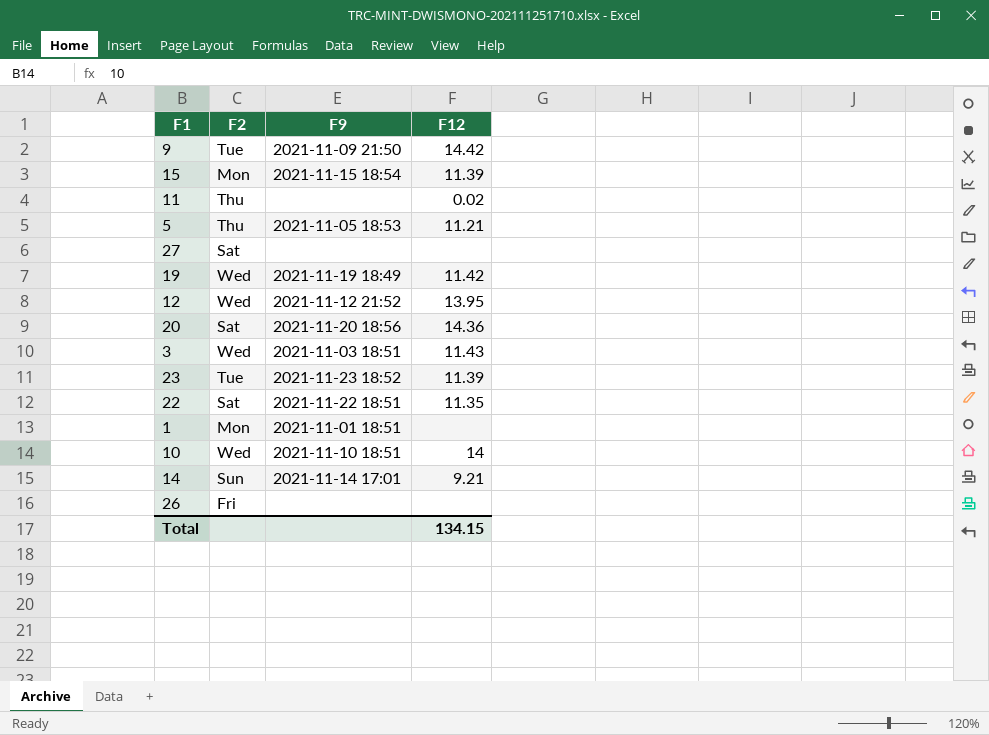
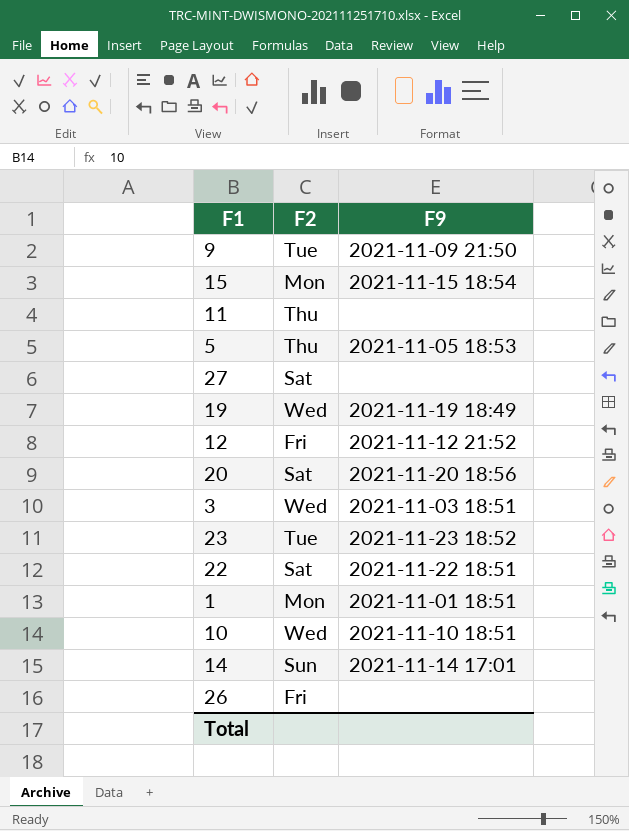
column F12 | position: 4 -> none
12 | F2: Wed -> Fri

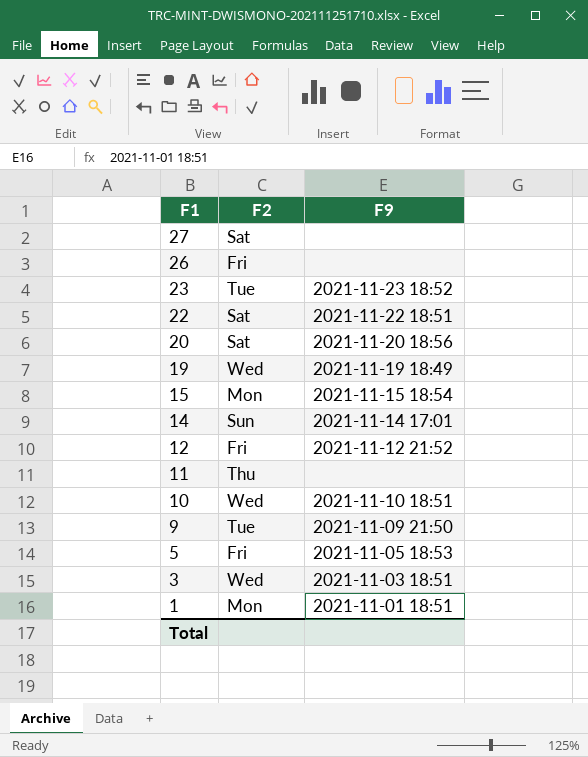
row order: none -> F1 descending
5 | F2: Thu -> Fri

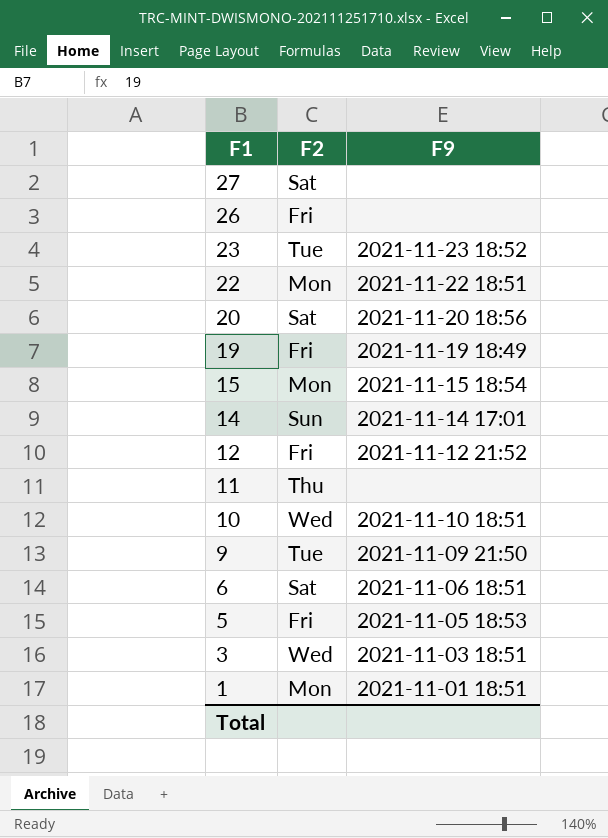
22 | F2: Sat -> Mon
19 | F2: Wed -> Fri
row 6: none -> Sat | 2021-11-06 18:51

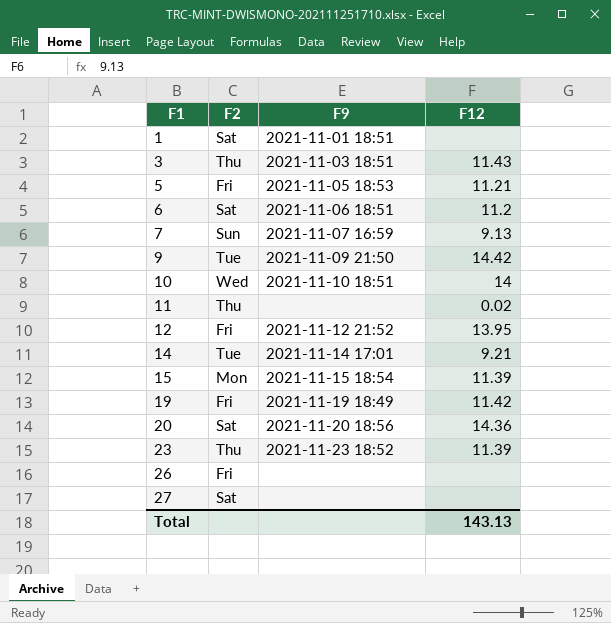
row order: F1 descending -> F1 ascending
column F12 | position: none -> 4
row 22: Mon | 2021-11-22 18:51 -> none
1 | F2: Mon -> Sat
3 | F2: Wed -> Thu
row 7: none -> Sun | 2021-11-07 16:59 | 9.13
14 | F2: Sun -> Tue
23 | F2: Tue -> Thu

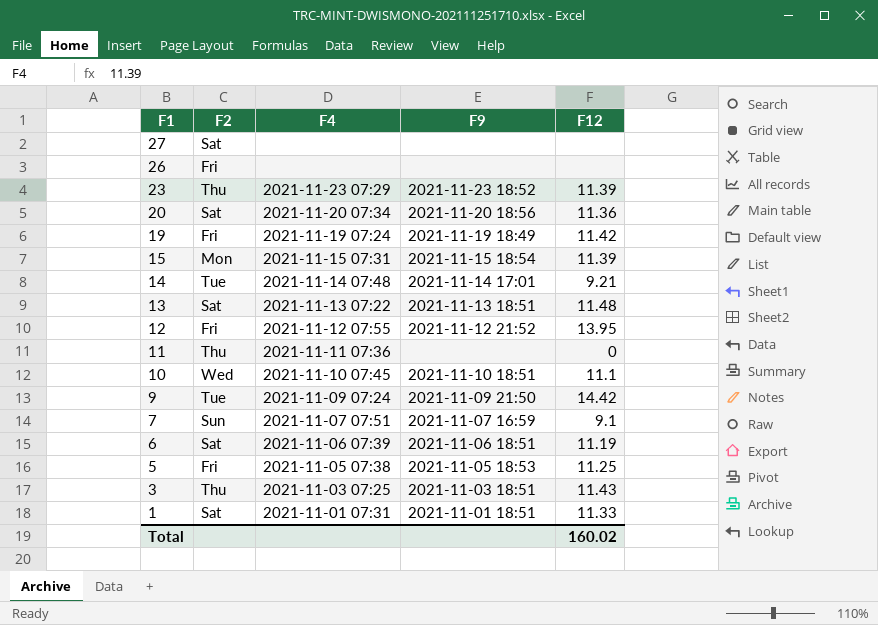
row order: F1 ascending -> F1 descending
column F4 | position: none -> 3
20 | F12: 14.36 -> 11.36
row 13: none -> Sat | 2021-11-13 07:22 | 2021-11-13 18:51 | 11.48
11 | F12: 0.02 -> 0
10 | F12: 14 -> 11.1
7 | F12: 9.13 -> 9.1
6 | F12: 11.2 -> 11.19
5 | F12: 11.21 -> 11.25
1 | F12: none -> 11.33
Total | F12: 143.13 -> 160.02

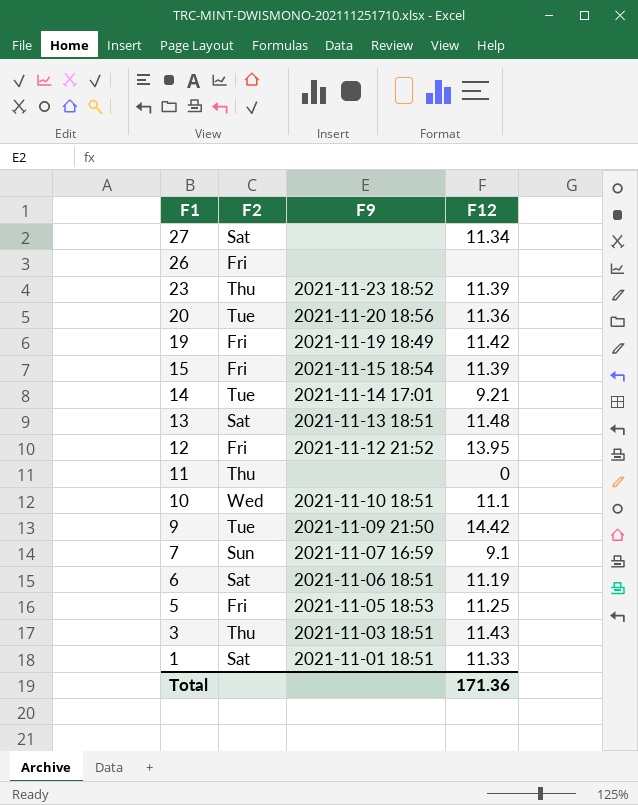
column F4 | position: 3 -> none
27 | F12: none -> 11.34
20 | F2: Sat -> Tue
15 | F2: Mon -> Fri
Total | F12: 160.02 -> 171.36

